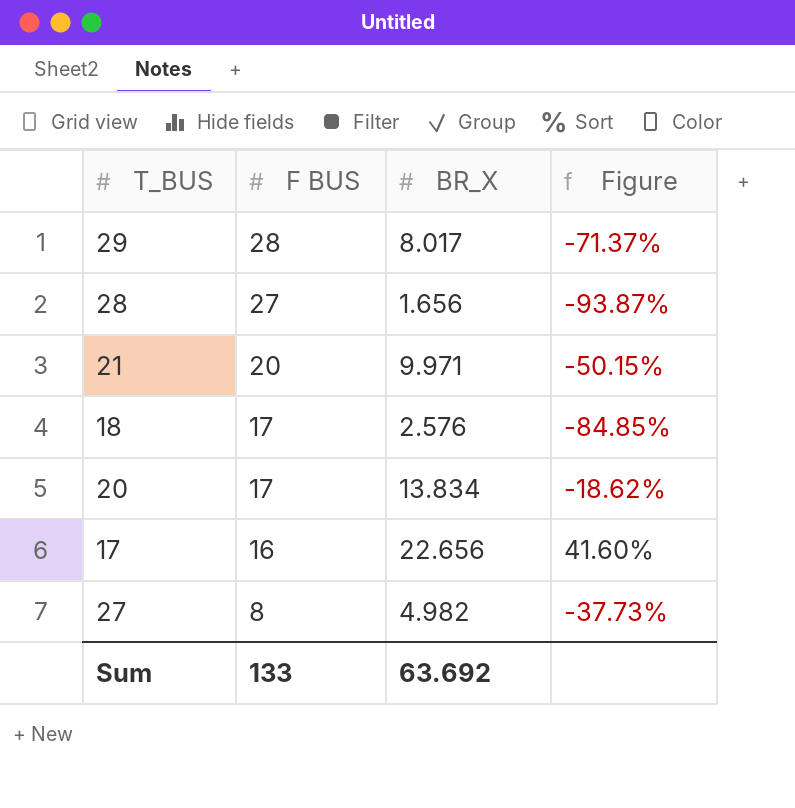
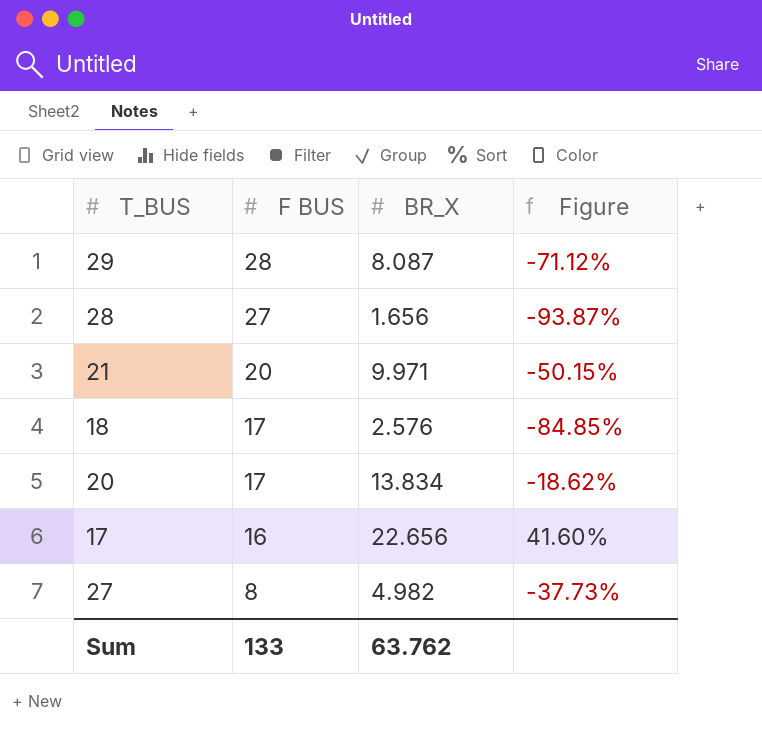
29 | BR_X: 8.017 -> 8.087
29 | Figure: -71.37% -> -71.12%
Sum | BR_X: 63.692 -> 63.762

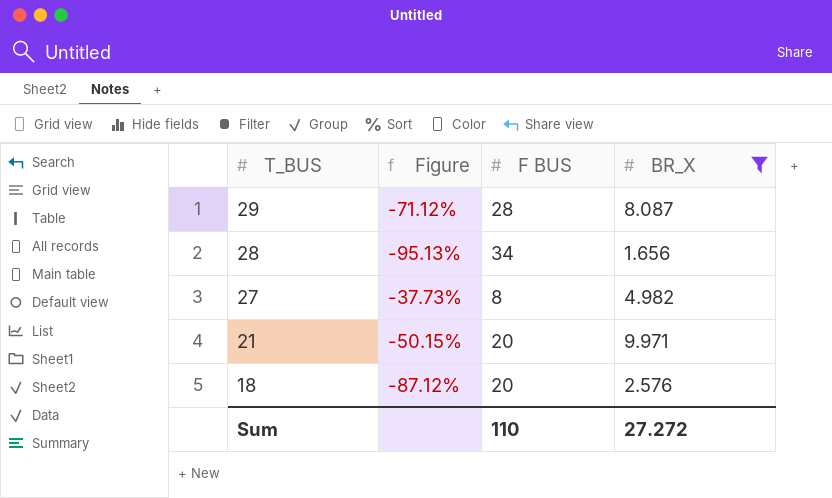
filter: none -> BR_X <= 9.971
row order: F BUS descending -> T_BUS descending
column Figure | position: 4 -> 2
28 | Figure: -93.87% -> -95.13%
28 | F BUS: 27 -> 34
18 | Figure: -84.85% -> -87.12%
18 | F BUS: 17 -> 20
Sum | F BUS: 133 -> 110
Sum | BR_X: 63.762 -> 27.272

